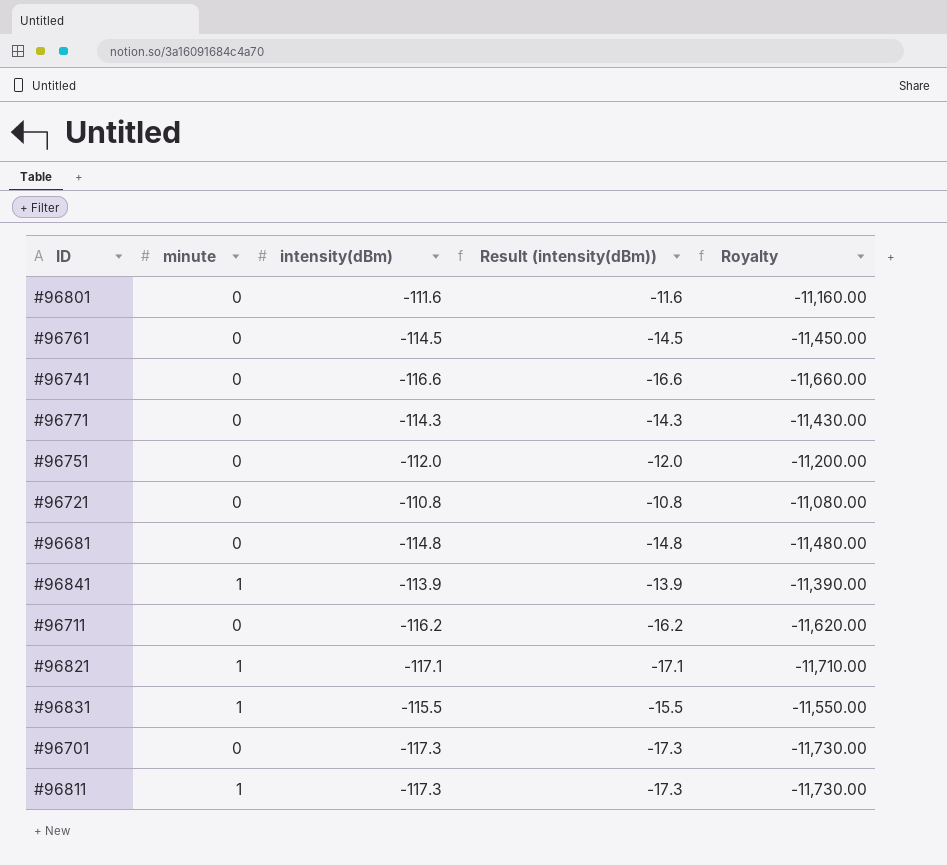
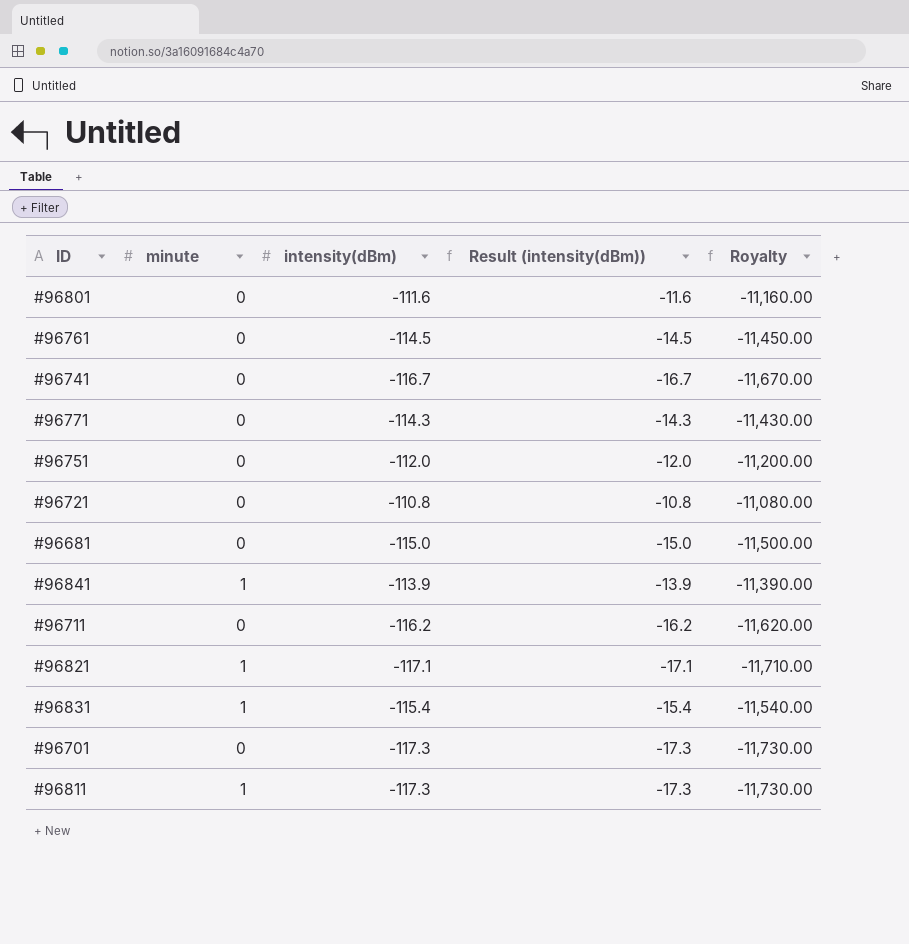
#96741 | intensity(dBm): -116.6 -> -116.7
#96741 | Result (intensity(dBm)): -16.6 -> -16.7
#96741 | Royalty: -11,660.00 -> -11,670.00
#96681 | intensity(dBm): -114.8 -> -115.0
#96681 | Result (intensity(dBm)): -14.8 -> -15.0
#96681 | Royalty: -11,480.00 -> -11,500.00
#96831 | intensity(dBm): -115.5 -> -115.4
#96831 | Result (intensity(dBm)): -15.5 -> -15.4
#96831 | Royalty: -11,550.00 -> -11,540.00

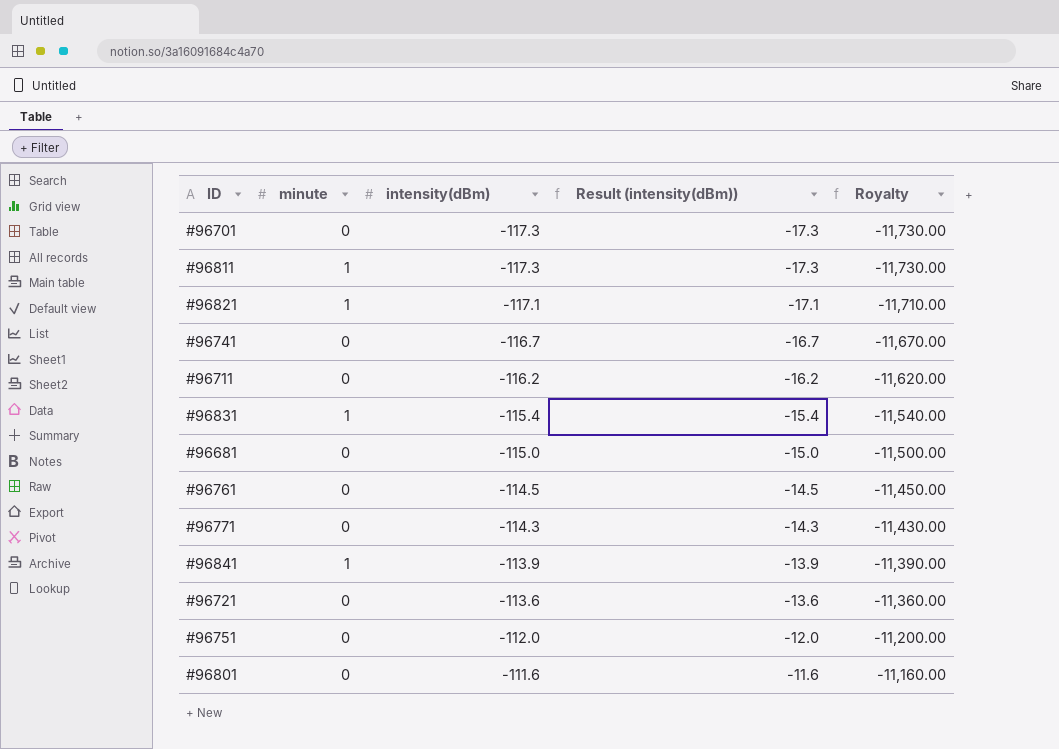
row order: none -> intensity(dBm) ascending
#96721 | intensity(dBm): -110.8 -> -113.6
#96721 | Result (intensity(dBm)): -10.8 -> -13.6
#96721 | Royalty: -11,080.00 -> -11,360.00

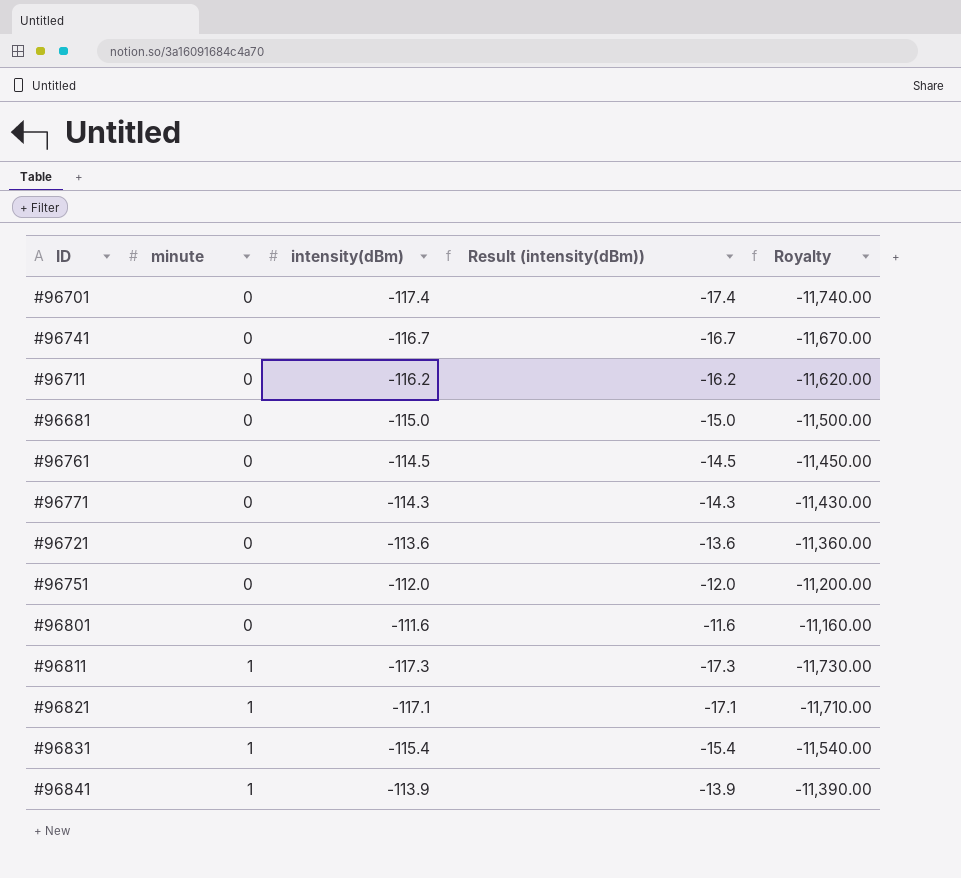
row order: intensity(dBm) ascending -> minute ascending
#96701 | intensity(dBm): -117.3 -> -117.4
#96701 | Result (intensity(dBm)): -17.3 -> -17.4
#96701 | Royalty: -11,730.00 -> -11,740.00

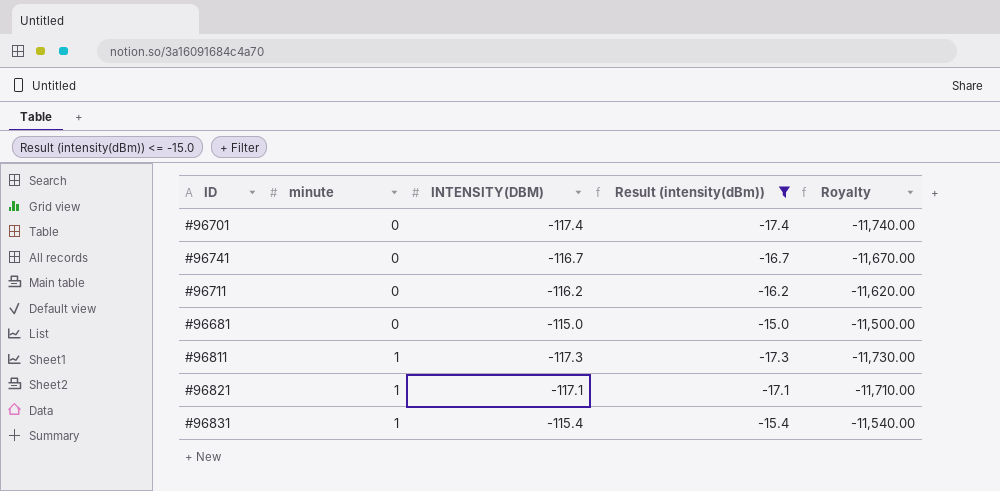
filter: none -> Result (intensity(dBm)) <= -15.0
column name: intensity(dBm) -> INTENSITY(DBM)

